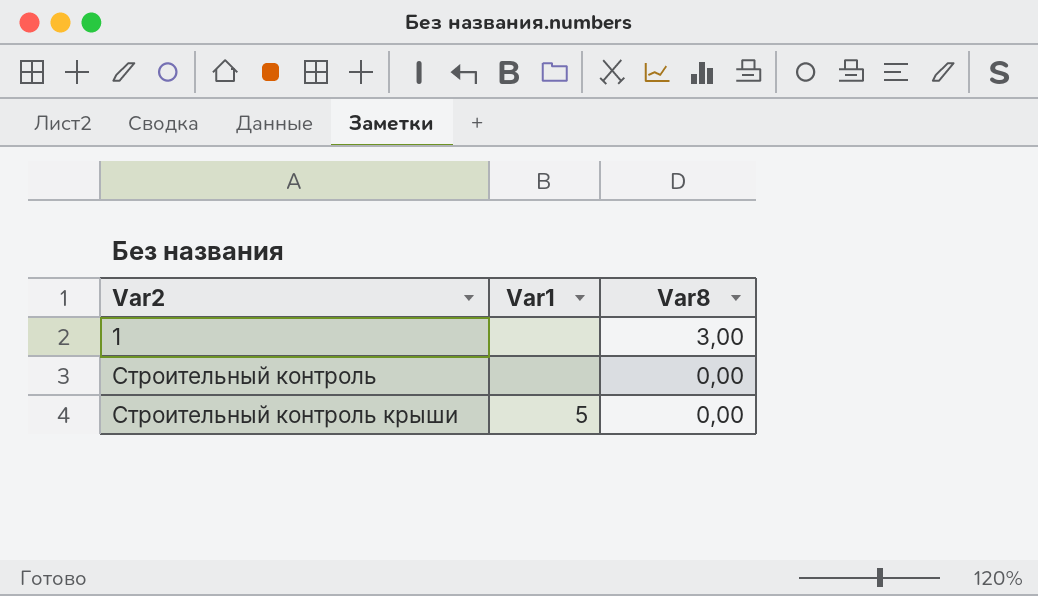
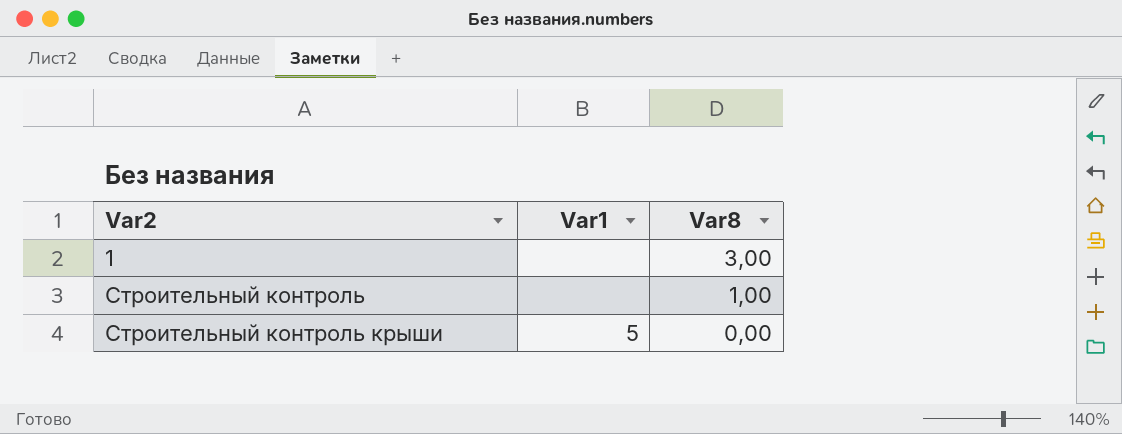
Строительный контроль | Var8: 0,00 -> 1,00

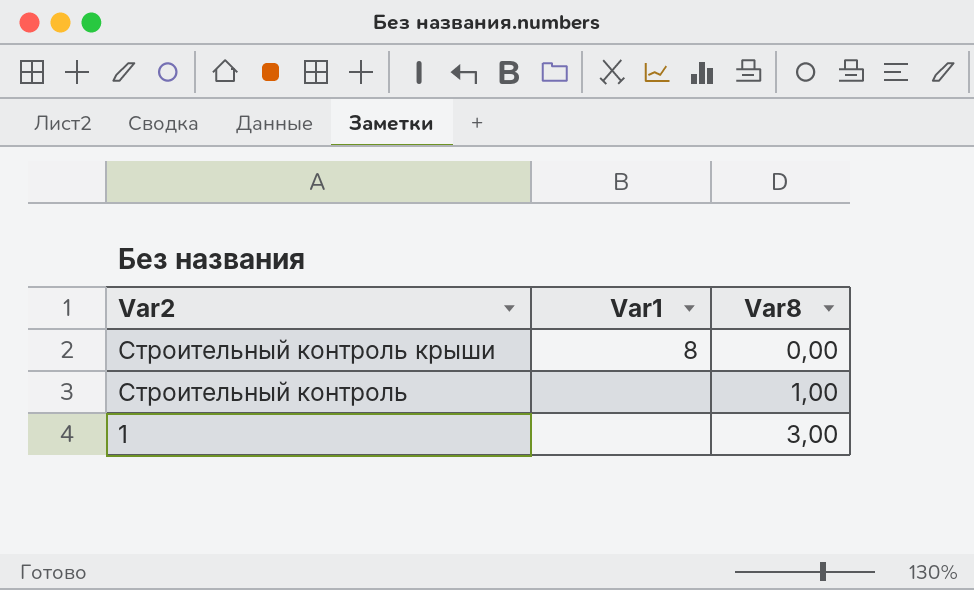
row order: Var2 ascending -> Var2 descending
Строительный контроль крыши | Var1: 5 -> 8

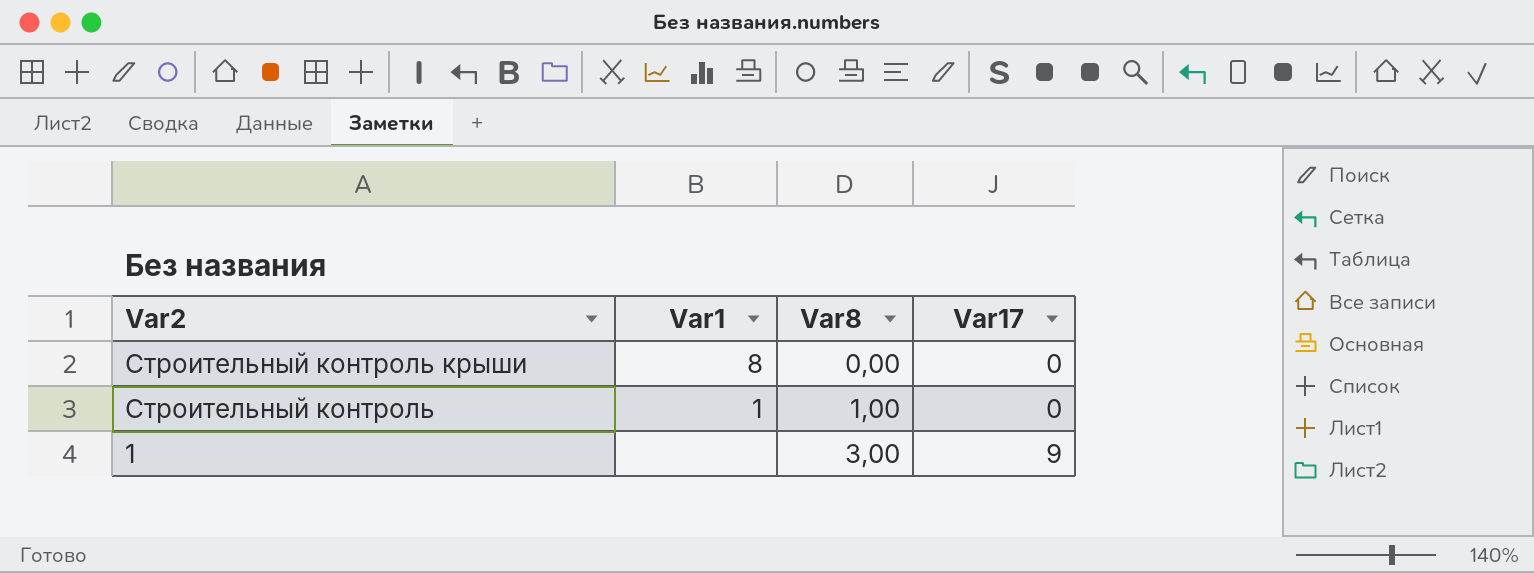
column Var17 | position: none -> 4
Строительный контроль | Var1: none -> 1

